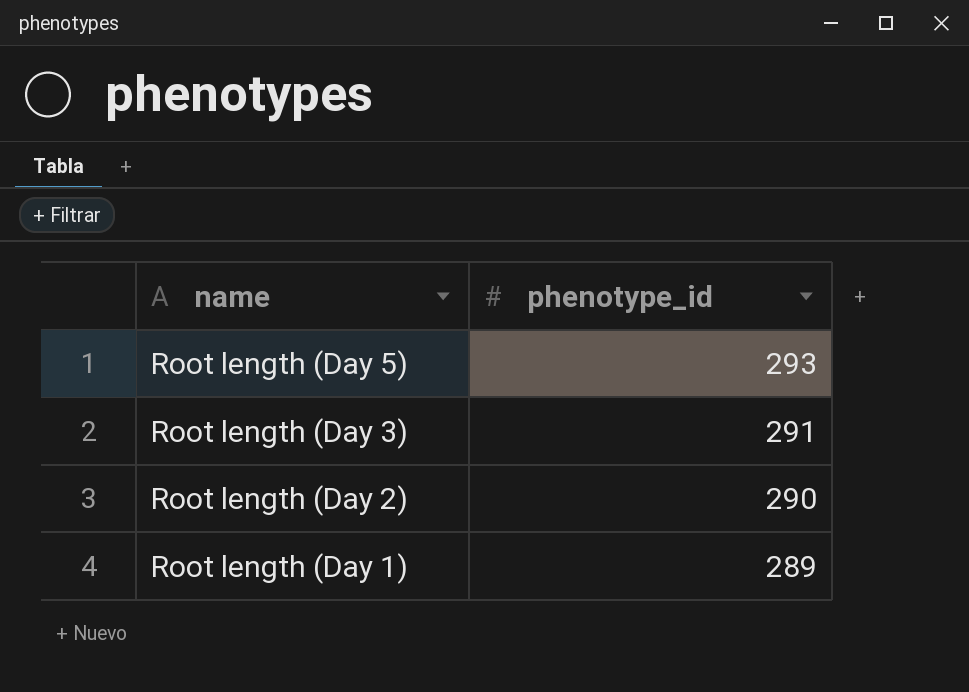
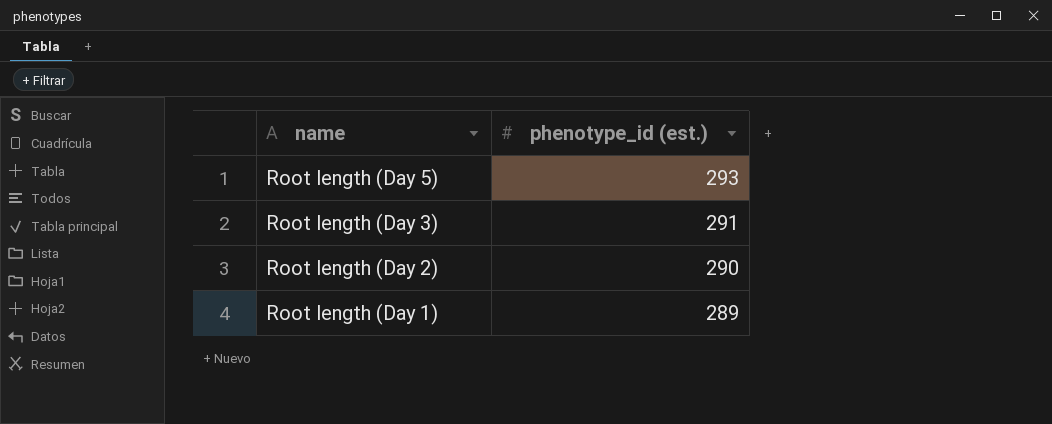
column name: phenotype_id -> phenotype_id (est.)

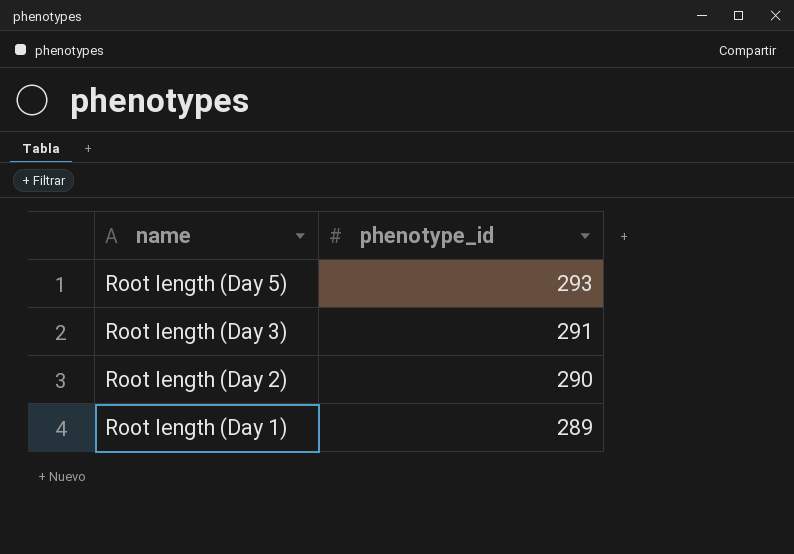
column name: phenotype_id (est.) -> phenotype_id

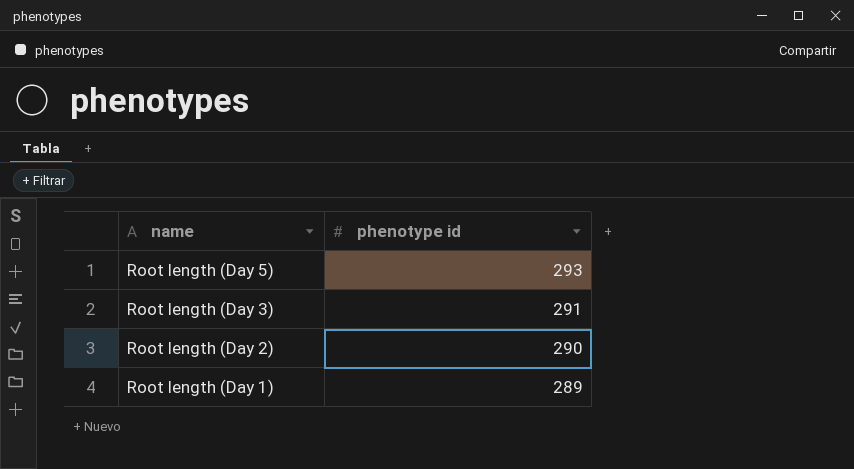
column name: phenotype_id -> phenotype id

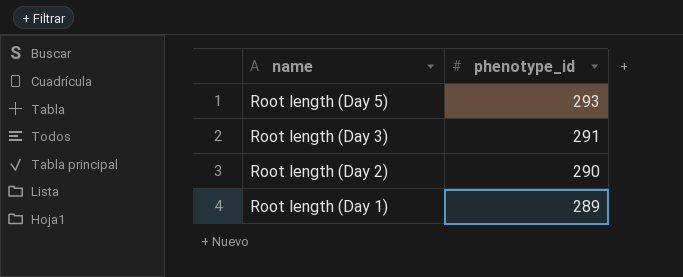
column name: phenotype id -> phenotype_id

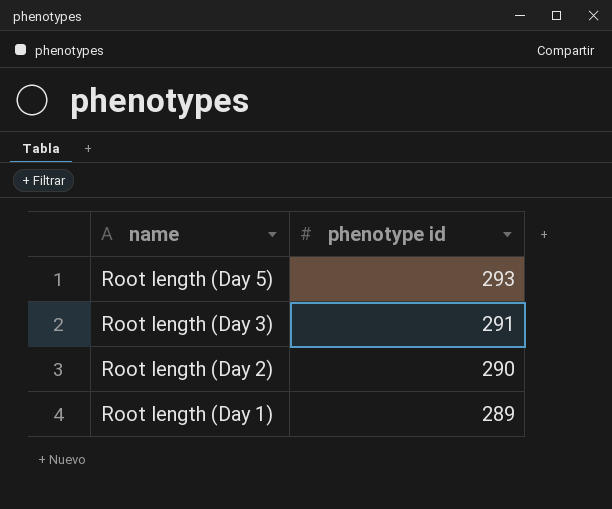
column name: phenotype_id -> phenotype id

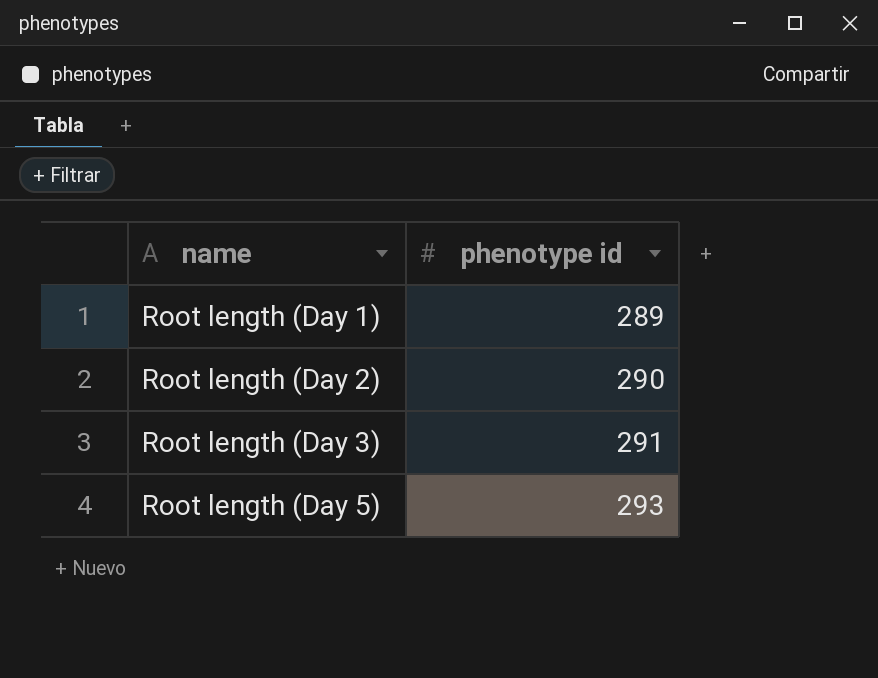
row order: name descending -> name ascending

